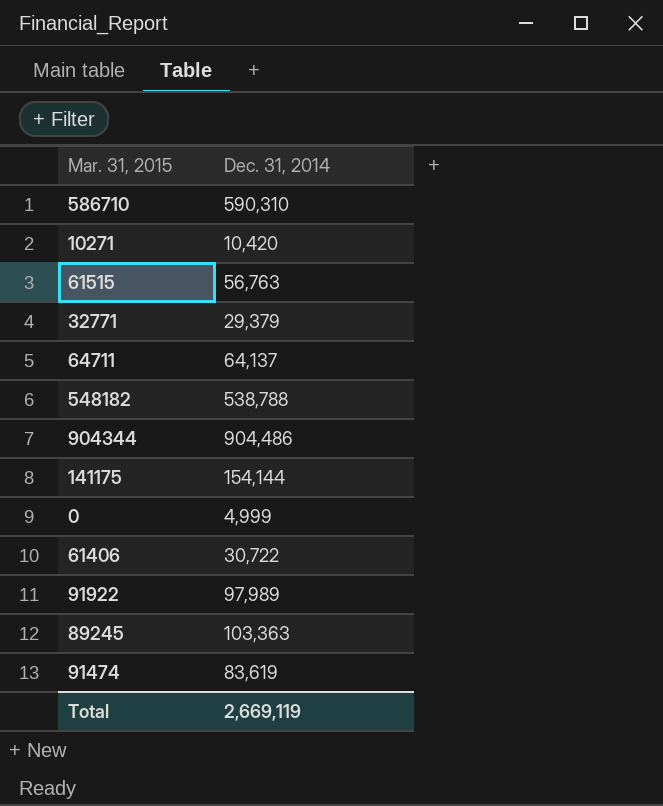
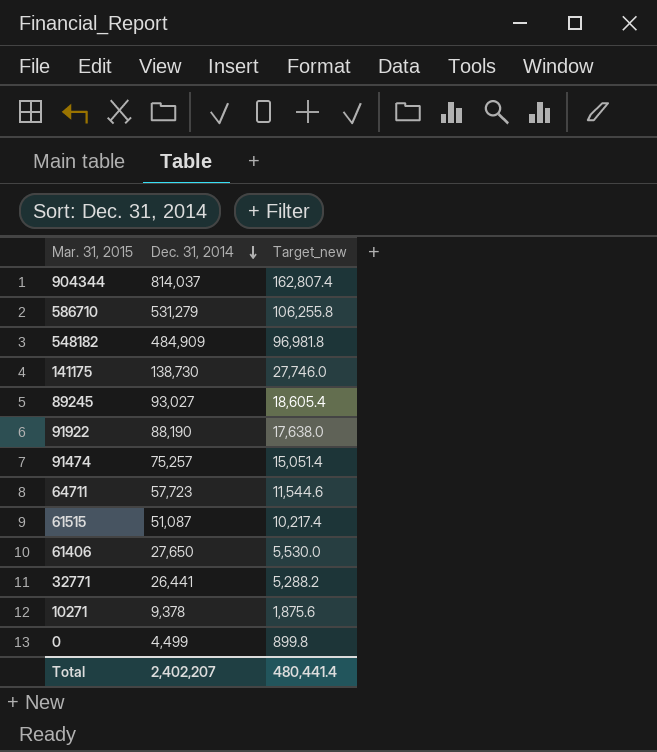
row order: none -> Dec. 31, 2014 descending
column Target_new | formula: none -> [Dec. 31, 2014] * 0.2
904344 | Dec. 31, 2014: 904,486 -> 814,037
586710 | Dec. 31, 2014: 590,310 -> 531,279
548182 | Dec. 31, 2014: 538,788 -> 484,909
141175 | Dec. 31, 2014: 154,144 -> 138,730
89245 | Dec. 31, 2014: 103,363 -> 93,027
91922 | Dec. 31, 2014: 97,989 -> 88,190
91474 | Dec. 31, 2014: 83,619 -> 75,257
64711 | Dec. 31, 2014: 64,137 -> 57,723
61515 | Dec. 31, 2014: 56,763 -> 51,087
61406 | Dec. 31, 2014: 30,722 -> 27,650
32771 | Dec. 31, 2014: 29,379 -> 26,441
10271 | Dec. 31, 2014: 10,420 -> 9,378
0 | Dec. 31, 2014: 4,999 -> 4,499
Total | Dec. 31, 2014: 2,669,119 -> 2,402,207

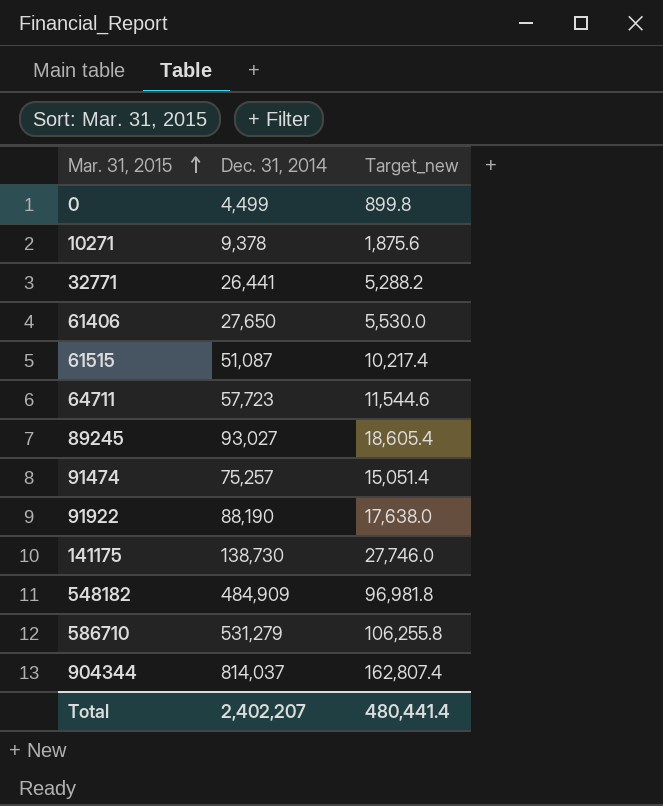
row order: Dec. 31, 2014 descending -> Mar. 31, 2015 ascending

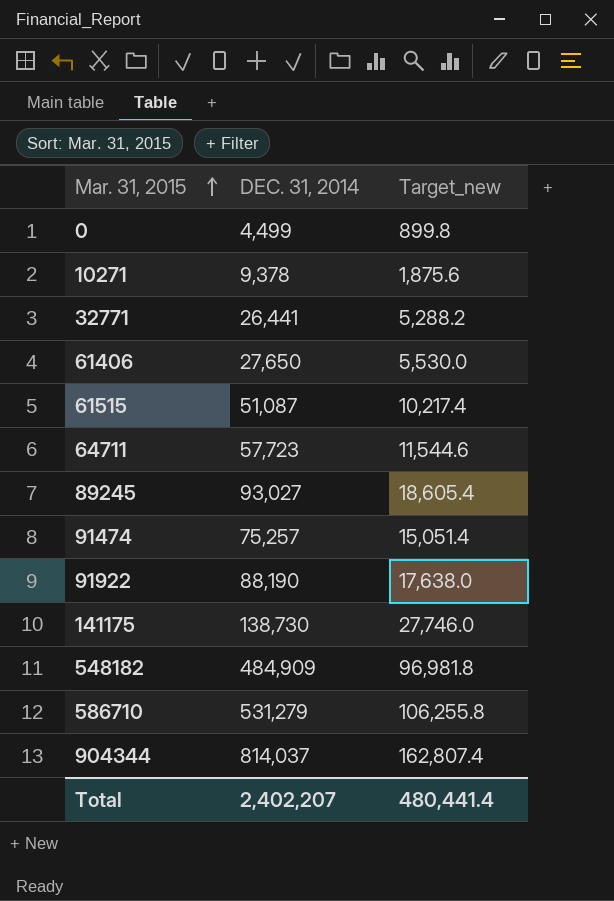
column name: Dec. 31, 2014 -> DEC. 31, 2014

